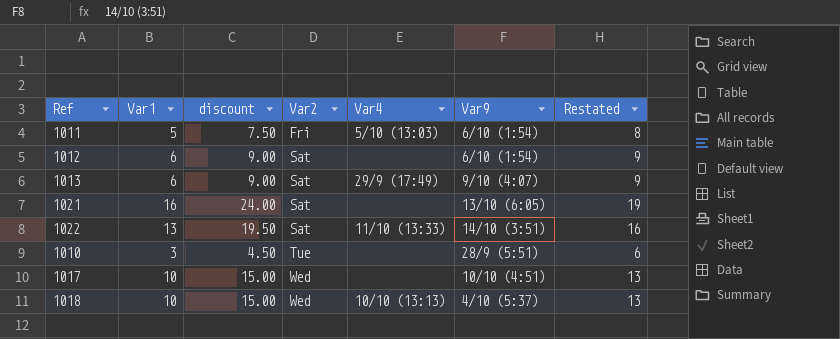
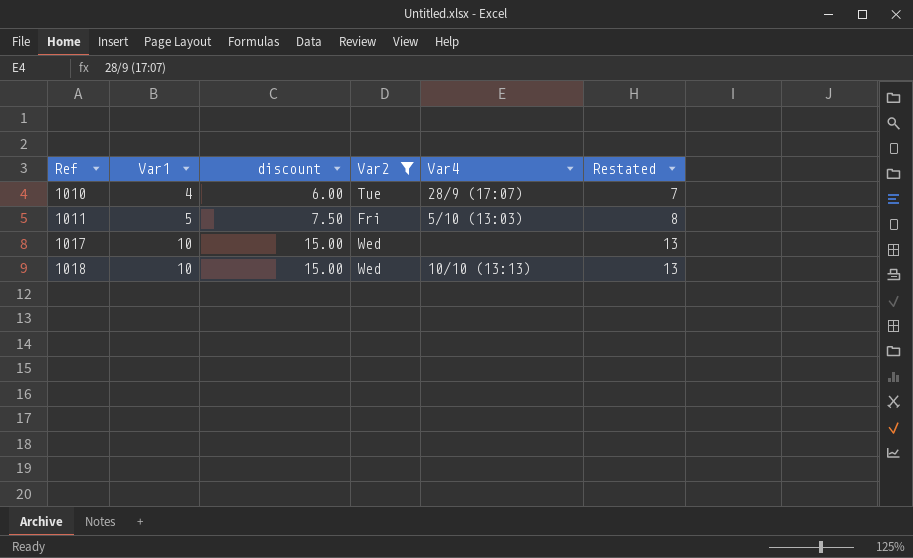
filter: none -> Var2 != Sat
row order: Var2 ascending -> Ref ascending
column Var9 | position: 6 -> none
1010 | Var1: 3 -> 4
1010 | discount: 4.50 -> 6.00
1010 | Var4: none -> 28/9 (17:07)
1010 | Restated: 6 -> 7

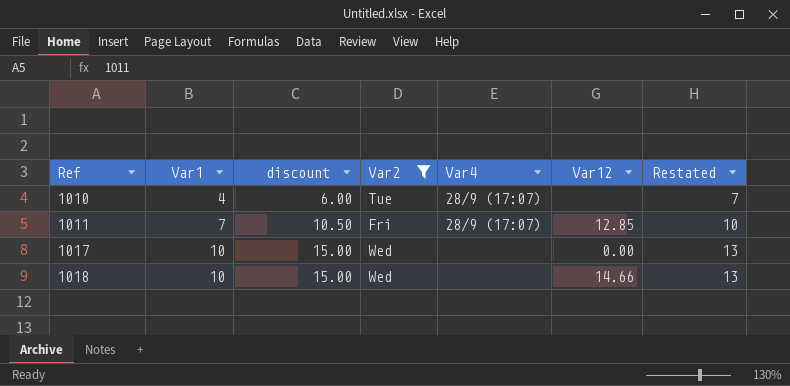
column Var12 | position: none -> 6
1011 | Var1: 5 -> 7
1011 | discount: 7.50 -> 10.50
1011 | Var4: 5/10 (13:03) -> 28/9 (17:07)
1011 | Restated: 8 -> 10
1018 | Var4: 10/10 (13:13) -> none

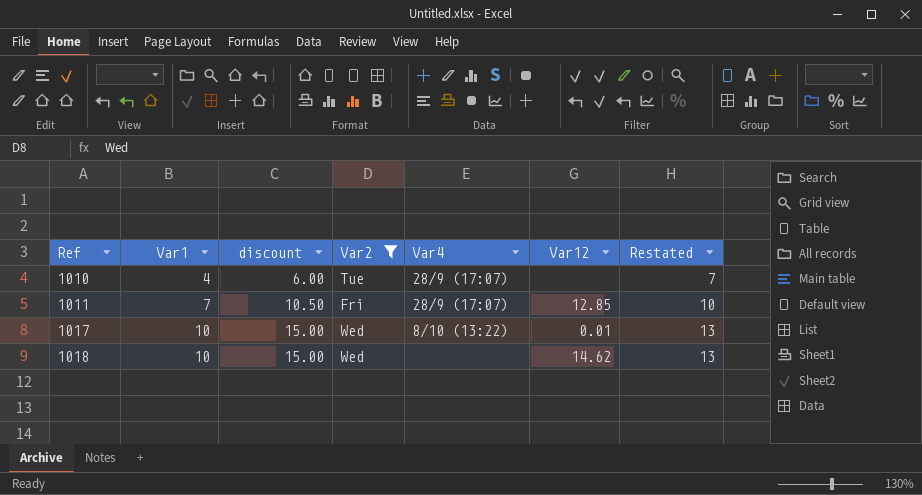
1017 | Var4: none -> 8/10 (13:22)
1017 | Var12: 0.00 -> 0.01
1018 | Var12: 14.66 -> 14.62

